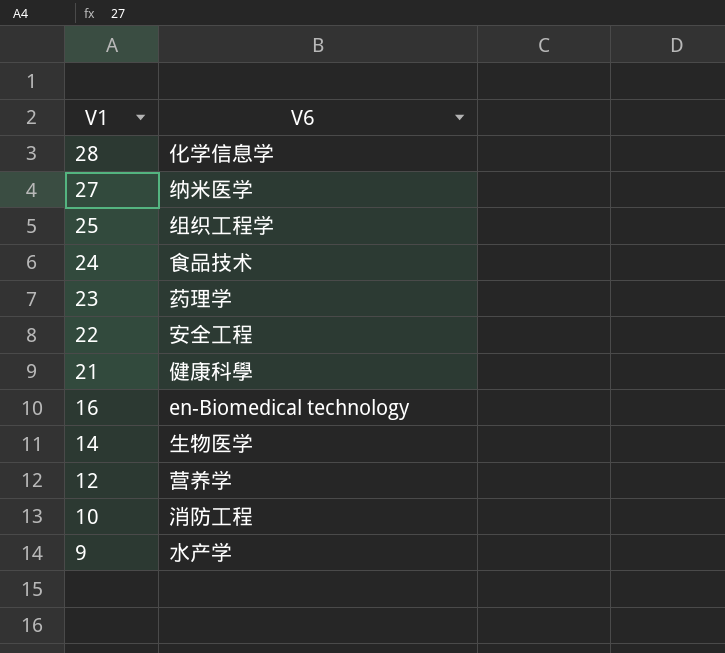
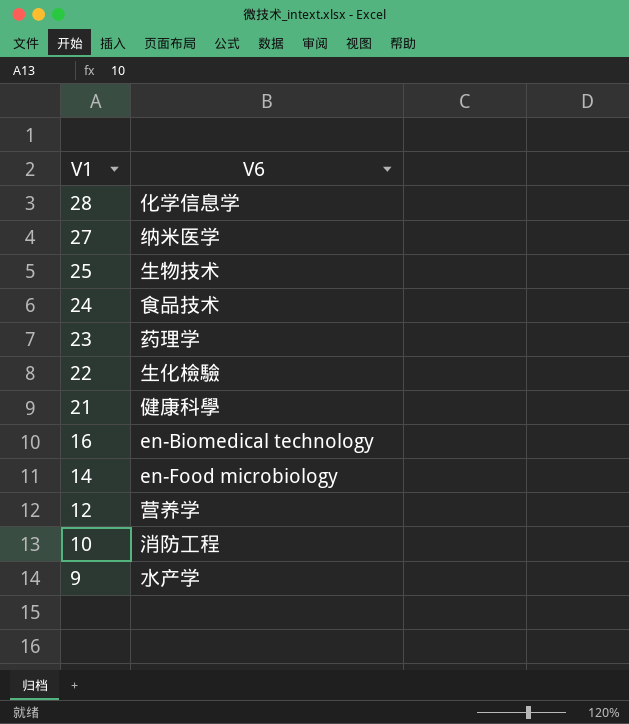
25 | V6: 组织工程学 -> 生物技术
22 | V6: 安全工程 -> 生化檢驗
14 | V6: 生物医学 -> en-Food microbiology

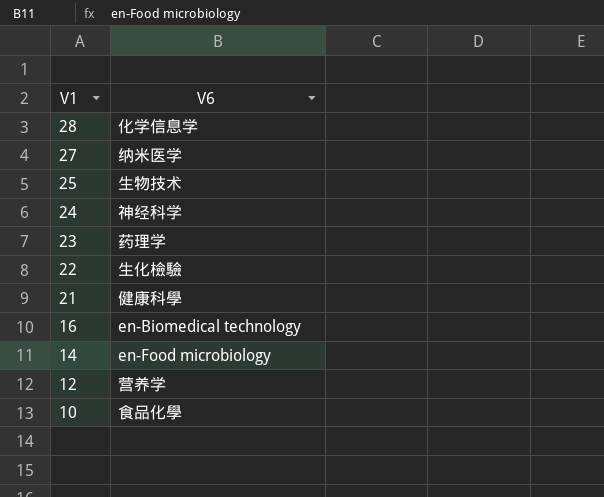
row 9: 水产学 -> none
24 | V6: 食品技术 -> 神经科学
10 | V6: 消防工程 -> 食品化學

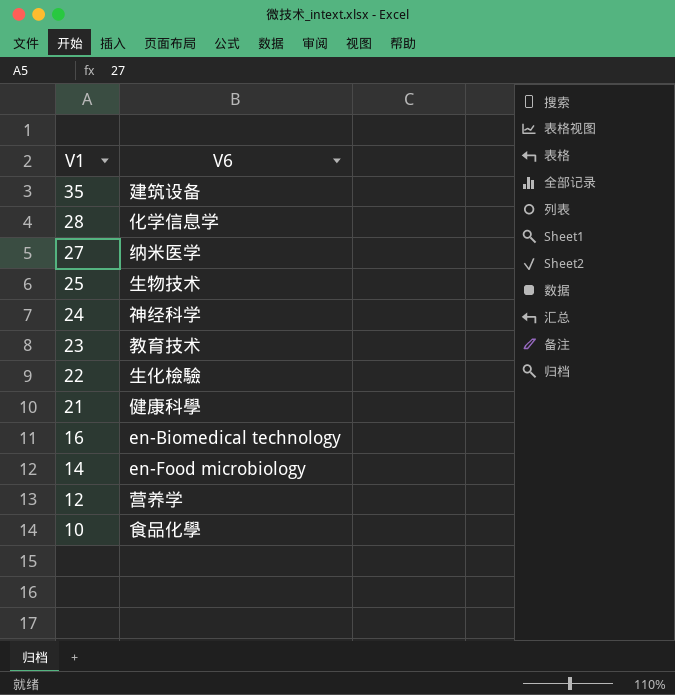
row 35: none -> 建筑设备
23 | V6: 药理学 -> 教育技术

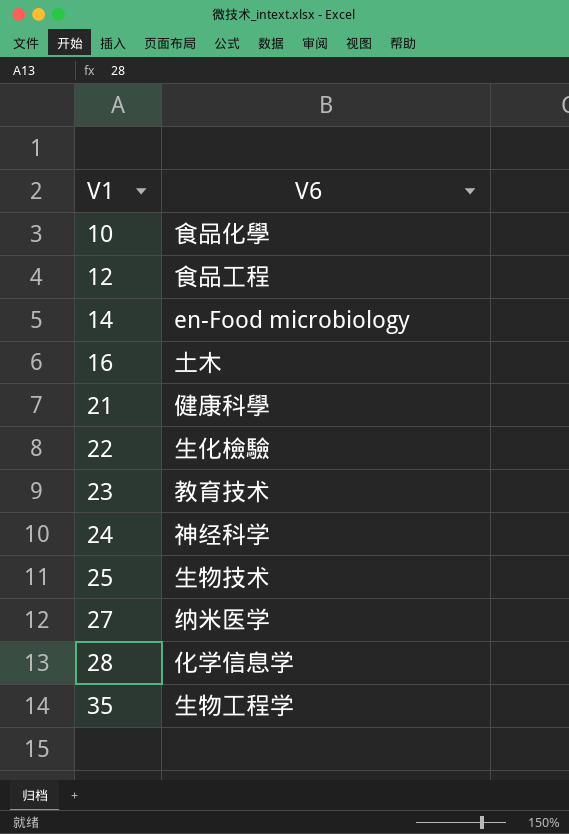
row order: V1 descending -> V1 ascending
12 | V6: 营养学 -> 食品工程
16 | V6: en-Biomedical technology -> 土木
35 | V6: 建筑设备 -> 生物工程学

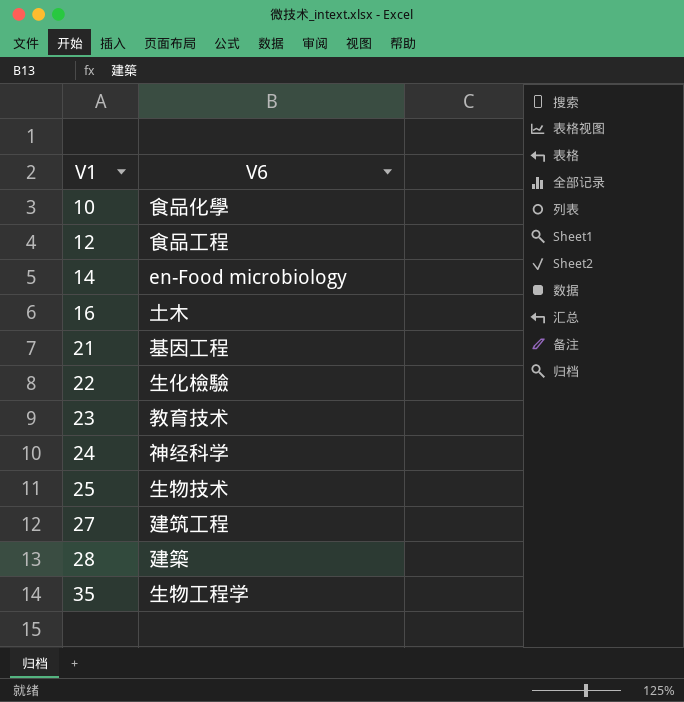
21 | V6: 健康科學 -> 基因工程
27 | V6: 纳米医学 -> 建筑工程
28 | V6: 化学信息学 -> 建築

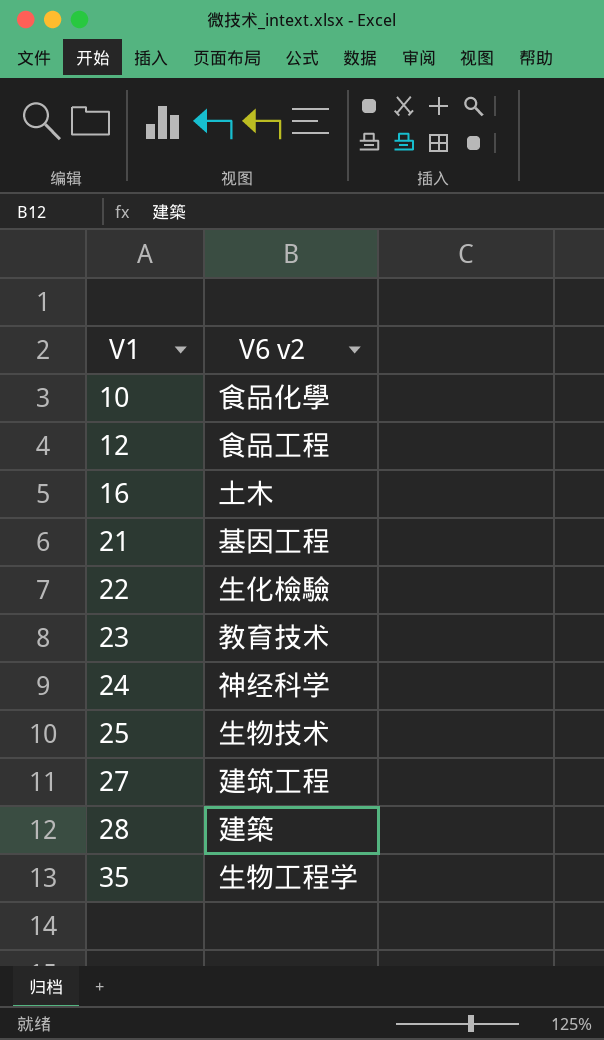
column name: V6 -> V6 v2
row 14: en-Food microbiology -> none

